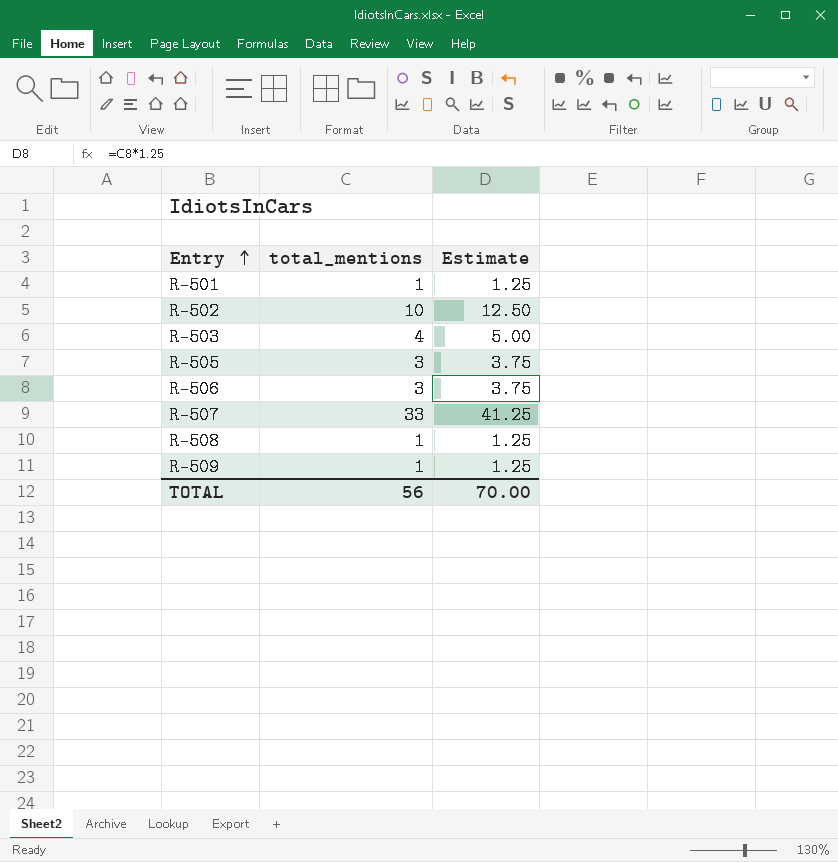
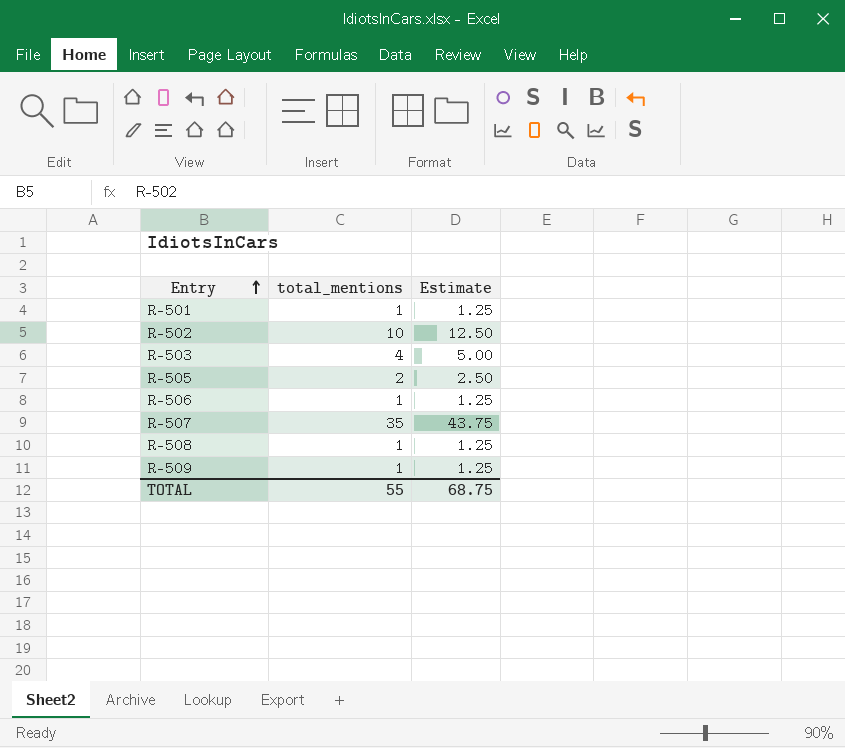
R-505 | total_mentions: 3 -> 2
R-505 | Estimate: 3.75 -> 2.50
R-506 | total_mentions: 3 -> 1
R-506 | Estimate: 3.75 -> 1.25
R-507 | total_mentions: 33 -> 35
R-507 | Estimate: 41.25 -> 43.75
TOTAL | total_mentions: 56 -> 55
TOTAL | Estimate: 70.00 -> 68.75

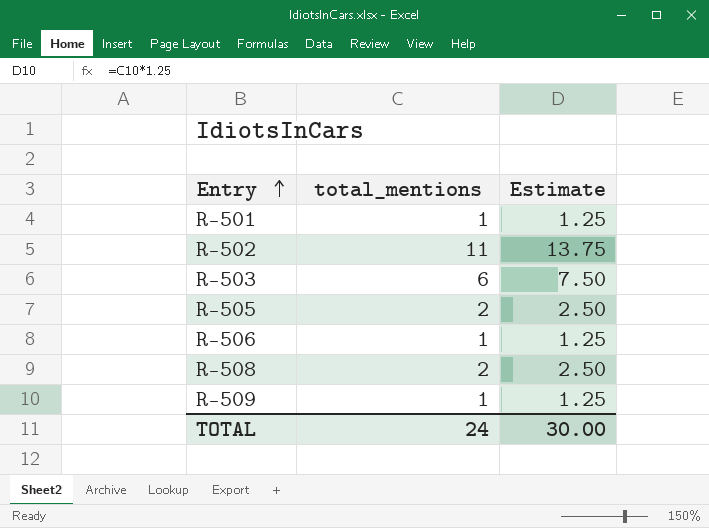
row R-507: 35 | 43.75 -> none
R-502 | total_mentions: 10 -> 11
R-502 | Estimate: 12.50 -> 13.75
R-503 | total_mentions: 4 -> 6
R-503 | Estimate: 5.00 -> 7.50
R-508 | total_mentions: 1 -> 2
R-508 | Estimate: 1.25 -> 2.50
TOTAL | total_mentions: 55 -> 24
TOTAL | Estimate: 68.75 -> 30.00

